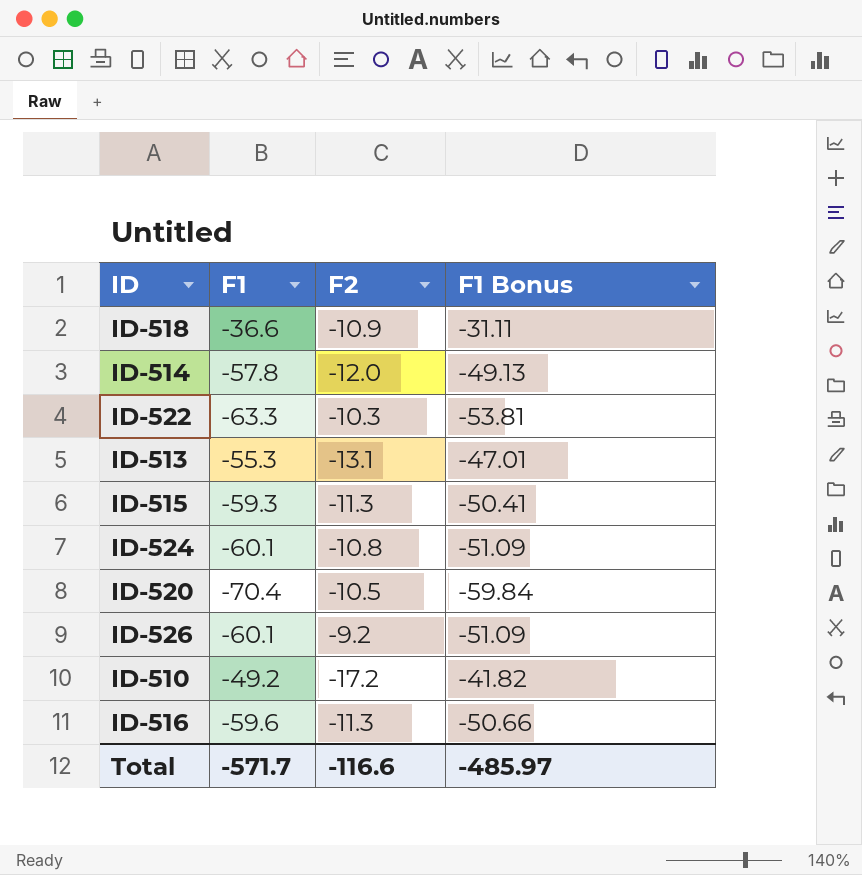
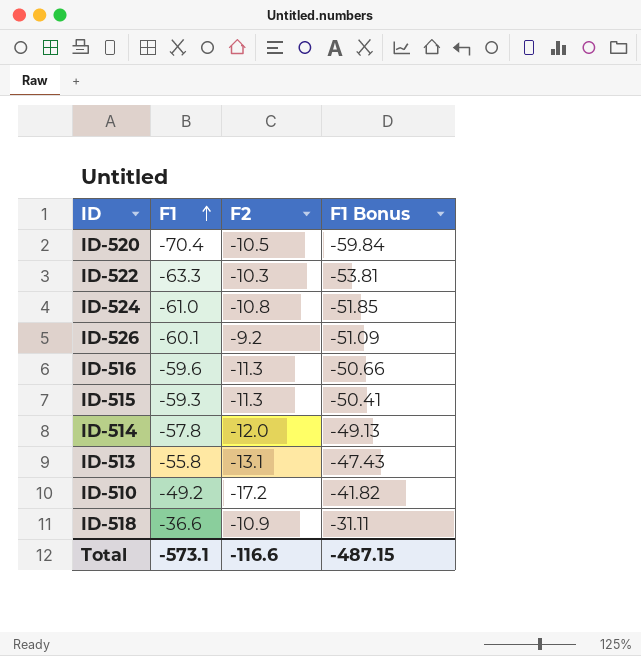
row order: none -> F1 ascending
ID-524 | F1: -60.1 -> -61.0
ID-524 | F1 Bonus: -51.09 -> -51.85
ID-513 | F1: -55.3 -> -55.8
ID-513 | F1 Bonus: -47.01 -> -47.43
Total | F1: -571.7 -> -573.1
Total | F1 Bonus: -485.97 -> -487.15

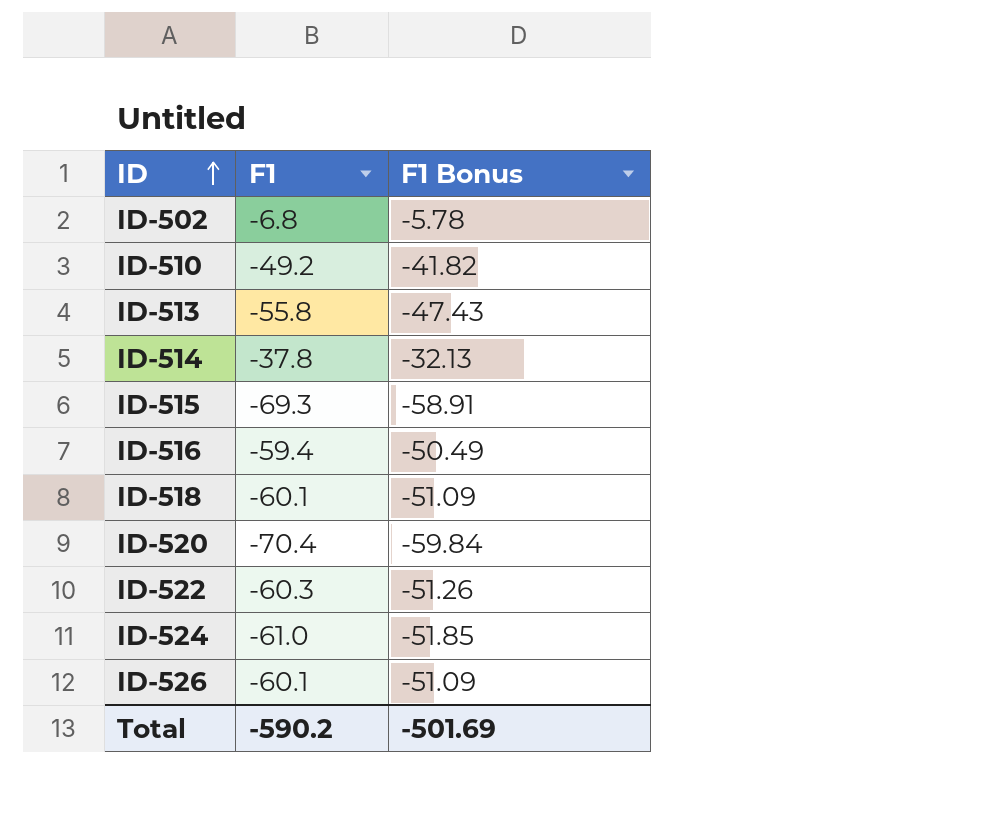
row order: F1 ascending -> ID ascending
column F2 | position: 3 -> none
row ID-502: none -> -6.8 | -5.78
ID-514 | F1: -57.8 -> -37.8
ID-514 | F1 Bonus: -49.13 -> -32.13
ID-515 | F1: -59.3 -> -69.3
ID-515 | F1 Bonus: -50.41 -> -58.91
ID-516 | F1: -59.6 -> -59.4
ID-516 | F1 Bonus: -50.66 -> -50.49
ID-518 | F1: -36.6 -> -60.1
ID-518 | F1 Bonus: -31.11 -> -51.09
ID-522 | F1: -63.3 -> -60.3
ID-522 | F1 Bonus: -53.81 -> -51.26
Total | F1: -573.1 -> -590.2
Total | F1 Bonus: -487.15 -> -501.69

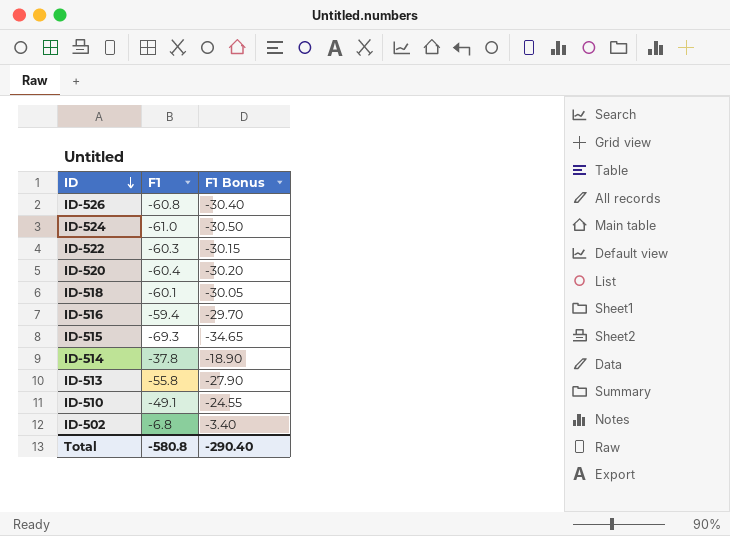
row order: ID ascending -> ID descending
column F1 Bonus | formula: [F1] * 0.85 -> [F1] * 0.5
ID-526 | F1: -60.1 -> -60.8
ID-520 | F1: -70.4 -> -60.4
ID-510 | F1: -49.2 -> -49.1
Total | F1: -590.2 -> -580.8
Total | F1 Bonus: -501.69 -> -290.40

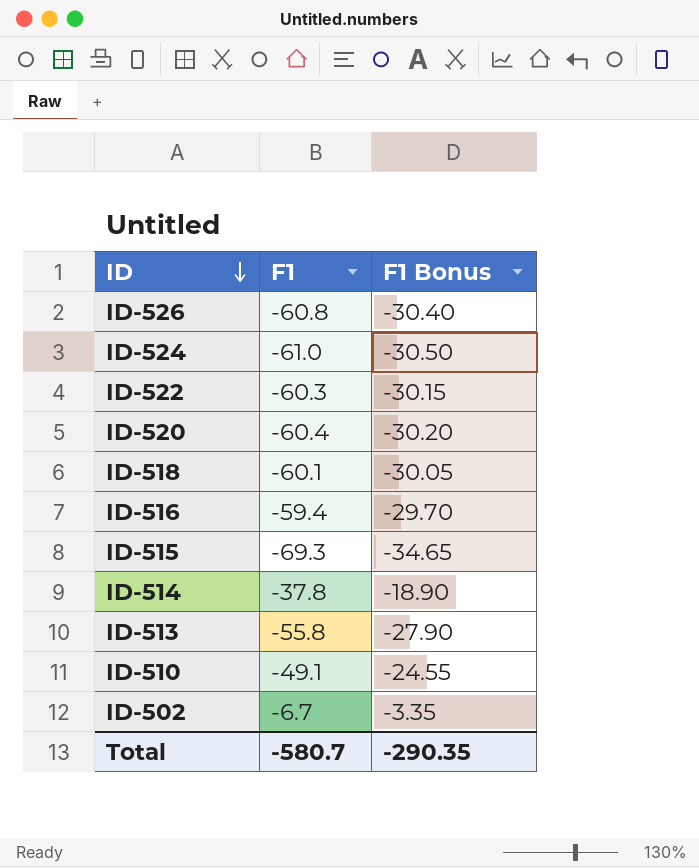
ID-502 | F1: -6.8 -> -6.7
ID-502 | F1 Bonus: -3.40 -> -3.35
Total | F1: -580.8 -> -580.7
Total | F1 Bonus: -290.40 -> -290.35

